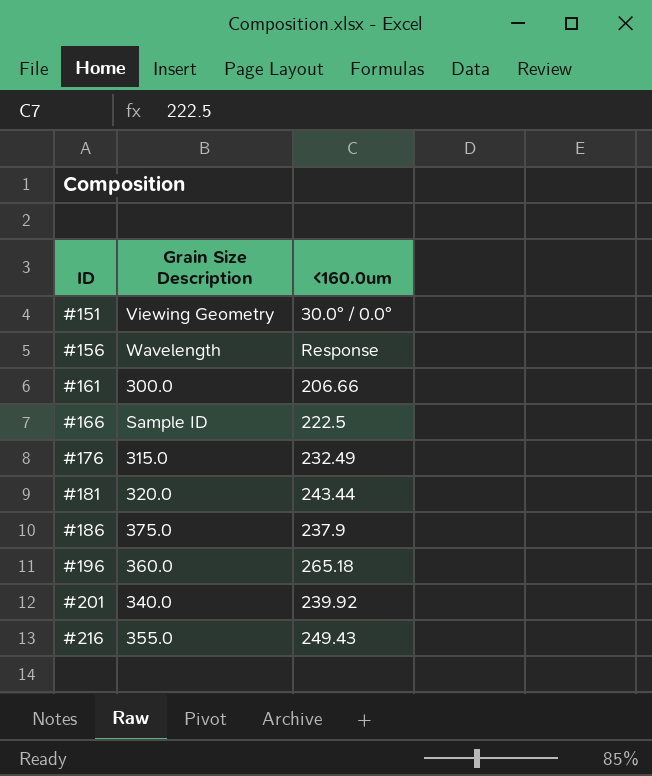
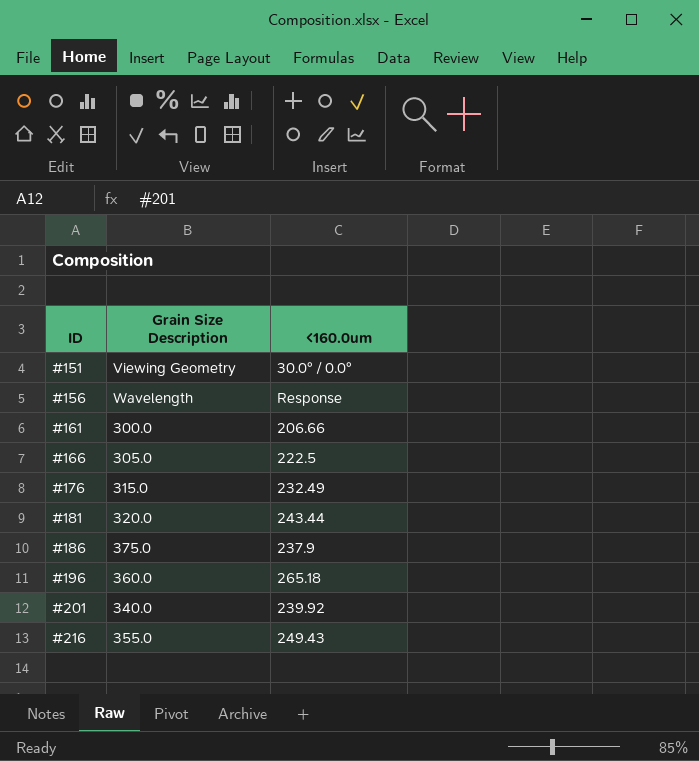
#166 | Grain Size Description: Sample ID -> 305.0

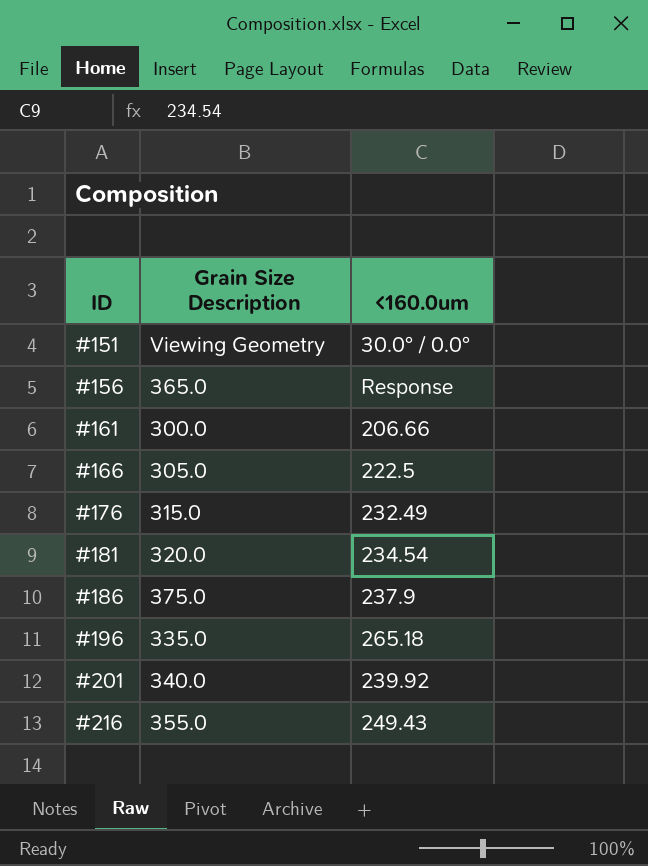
#156 | Grain Size Description: Wavelength -> 365.0
#181 | <160.0um: 243.44 -> 234.54
#196 | Grain Size Description: 360.0 -> 335.0

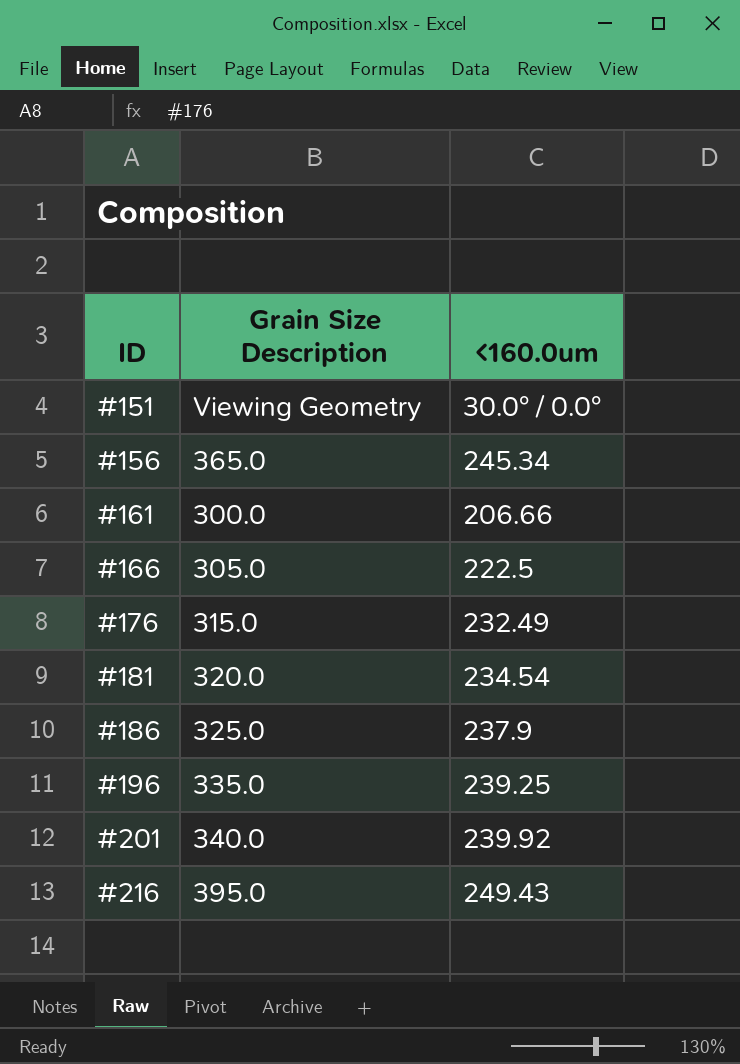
#156 | <160.0um: Response -> 245.34
#186 | Grain Size Description: 375.0 -> 325.0
#196 | <160.0um: 265.18 -> 239.25
#216 | Grain Size Description: 355.0 -> 395.0

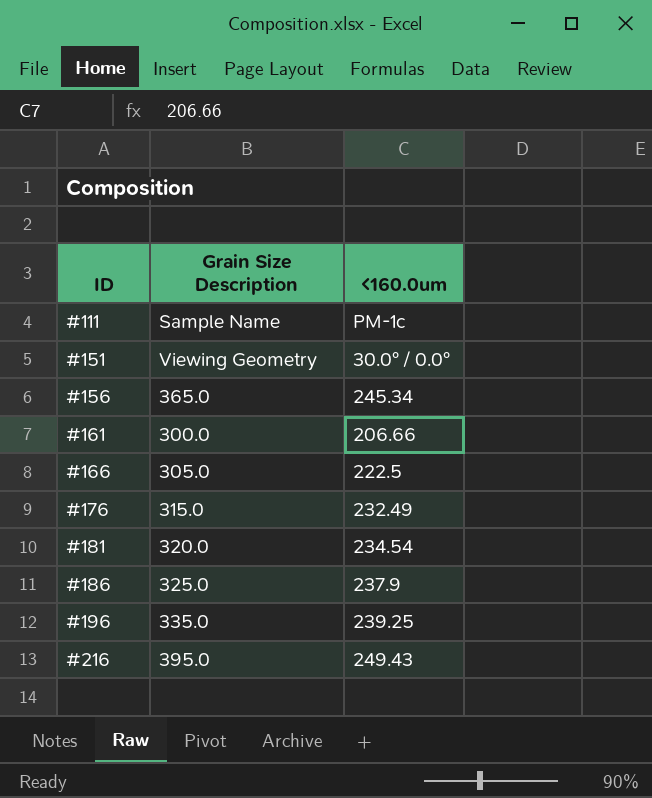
row #201: 340.0 | 239.92 -> none
row #111: none -> Sample Name | PM-1c

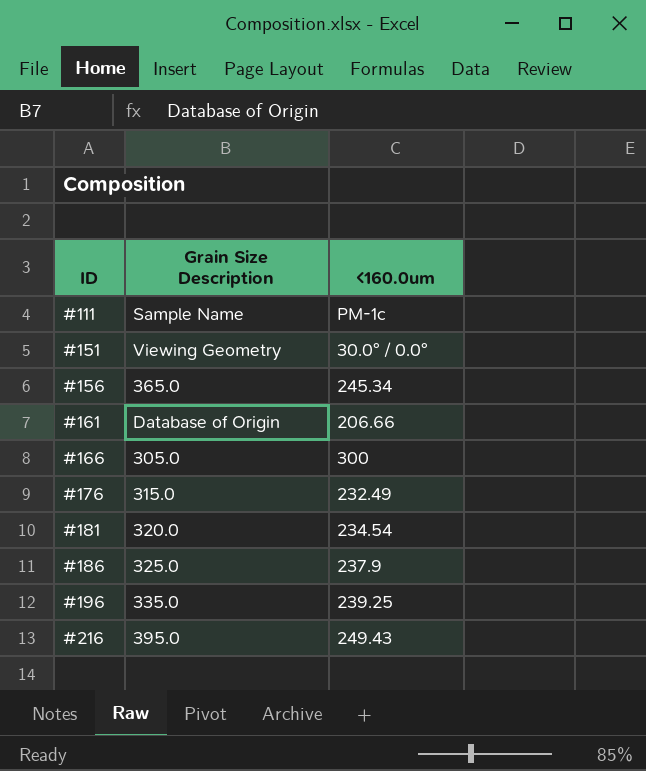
#161 | Grain Size Description: 300.0 -> Database of Origin
#166 | <160.0um: 222.5 -> 300

